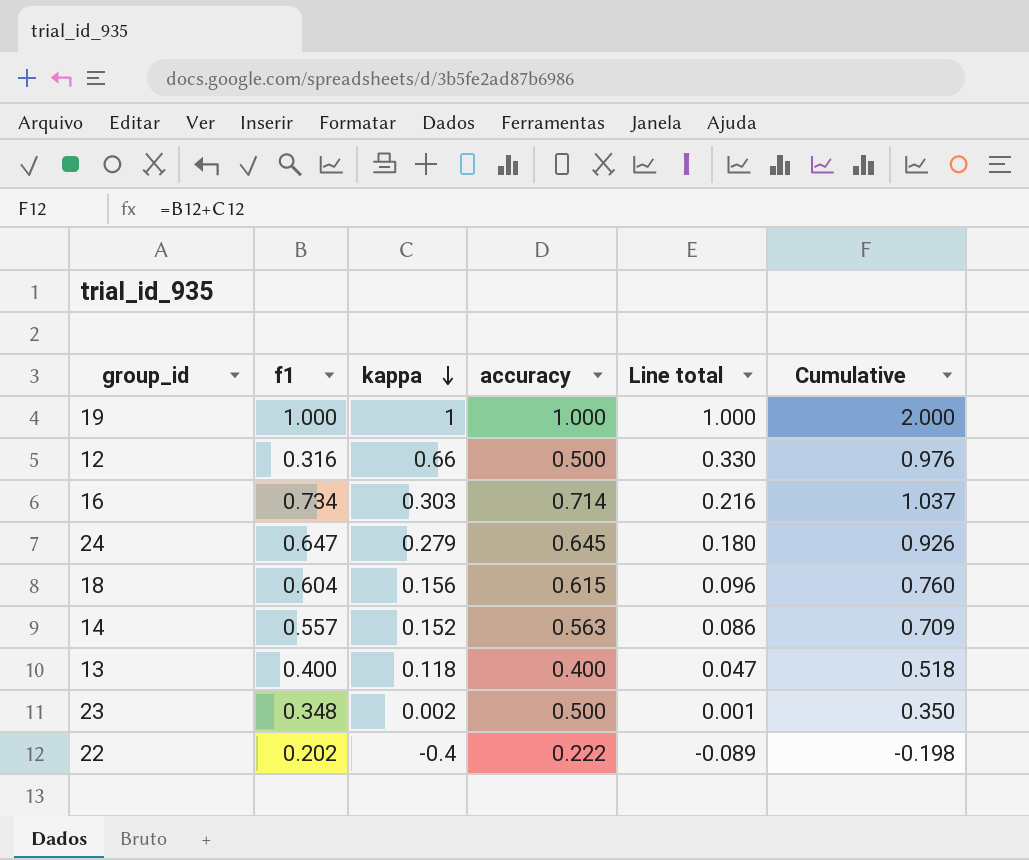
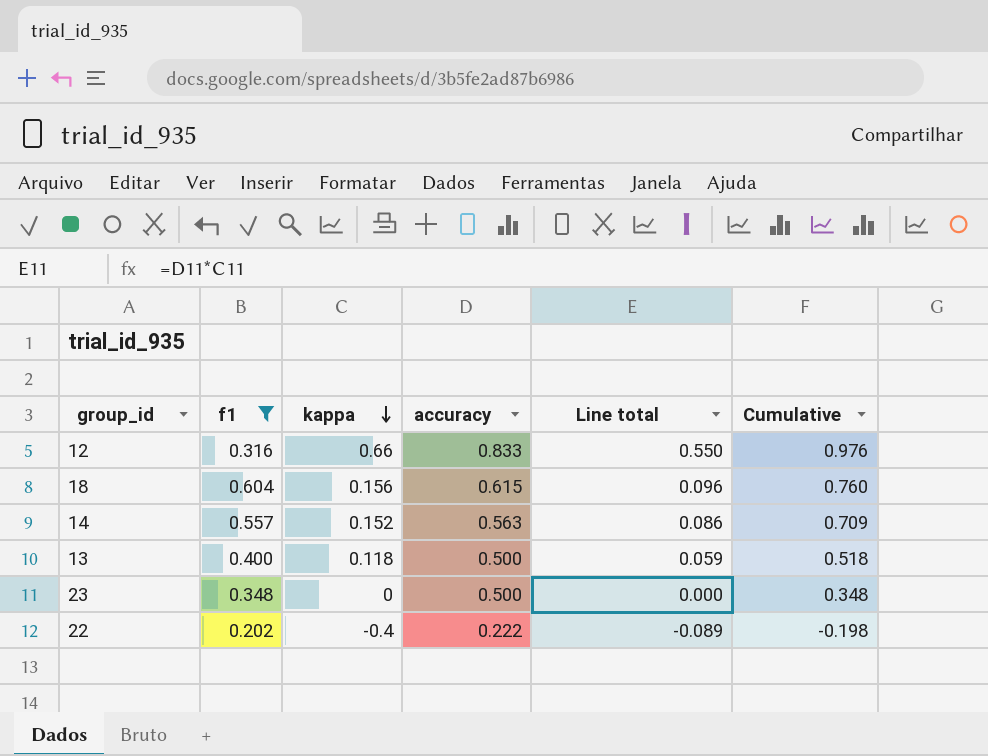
filter: none -> f1 <= 0.604
12 | accuracy: 0.500 -> 0.833
12 | Line total: 0.330 -> 0.550
13 | accuracy: 0.400 -> 0.500
13 | Line total: 0.047 -> 0.059
23 | kappa: 0.002 -> 0
23 | Line total: 0.001 -> 0.000
23 | Cumulative: 0.350 -> 0.348

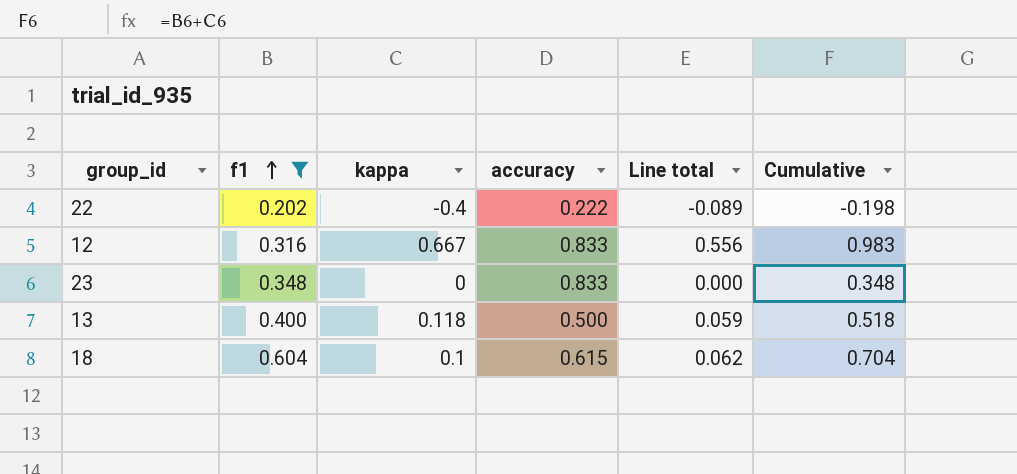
row order: kappa descending -> f1 ascending
row 14: 0.557 | 0.152 | 0.563 | 0.086 | 0.709 -> none
12 | kappa: 0.66 -> 0.667
12 | Line total: 0.550 -> 0.556
12 | Cumulative: 0.976 -> 0.983
23 | accuracy: 0.500 -> 0.833
18 | kappa: 0.156 -> 0.1
18 | Line total: 0.096 -> 0.062
18 | Cumulative: 0.760 -> 0.704

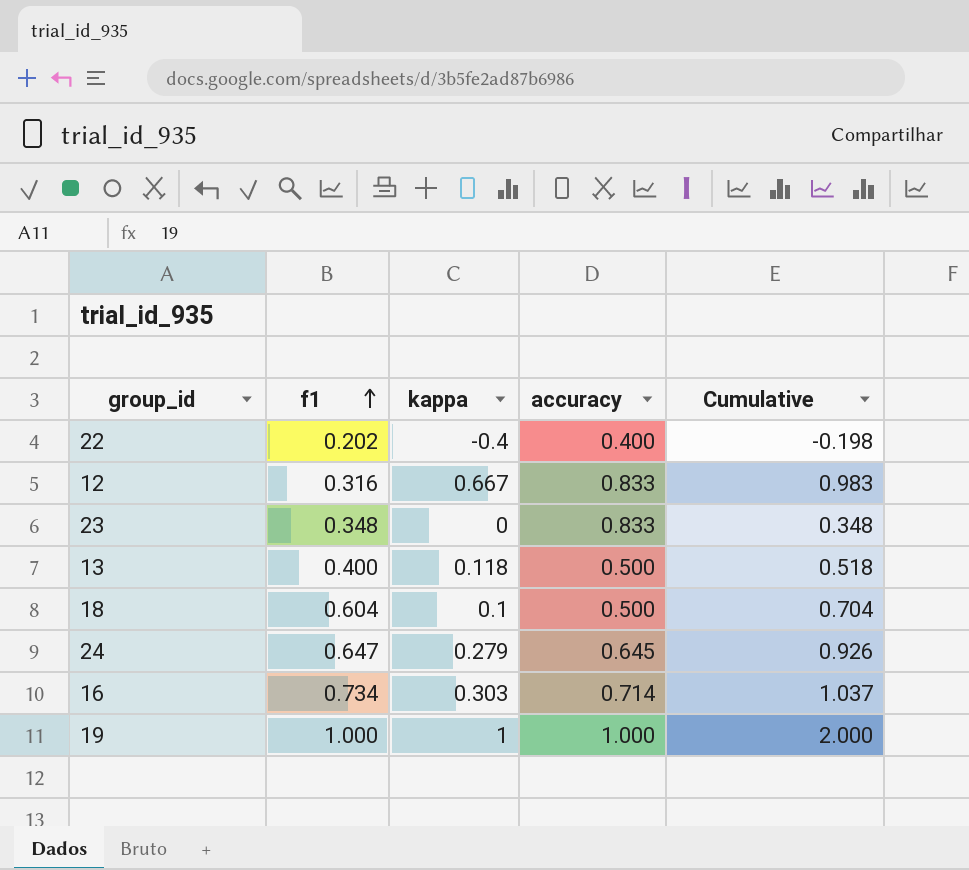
filter: f1 <= 0.604 -> none
column Line total | formula: [kappa] * [accuracy] -> none
22 | accuracy: 0.222 -> 0.400
18 | accuracy: 0.615 -> 0.500

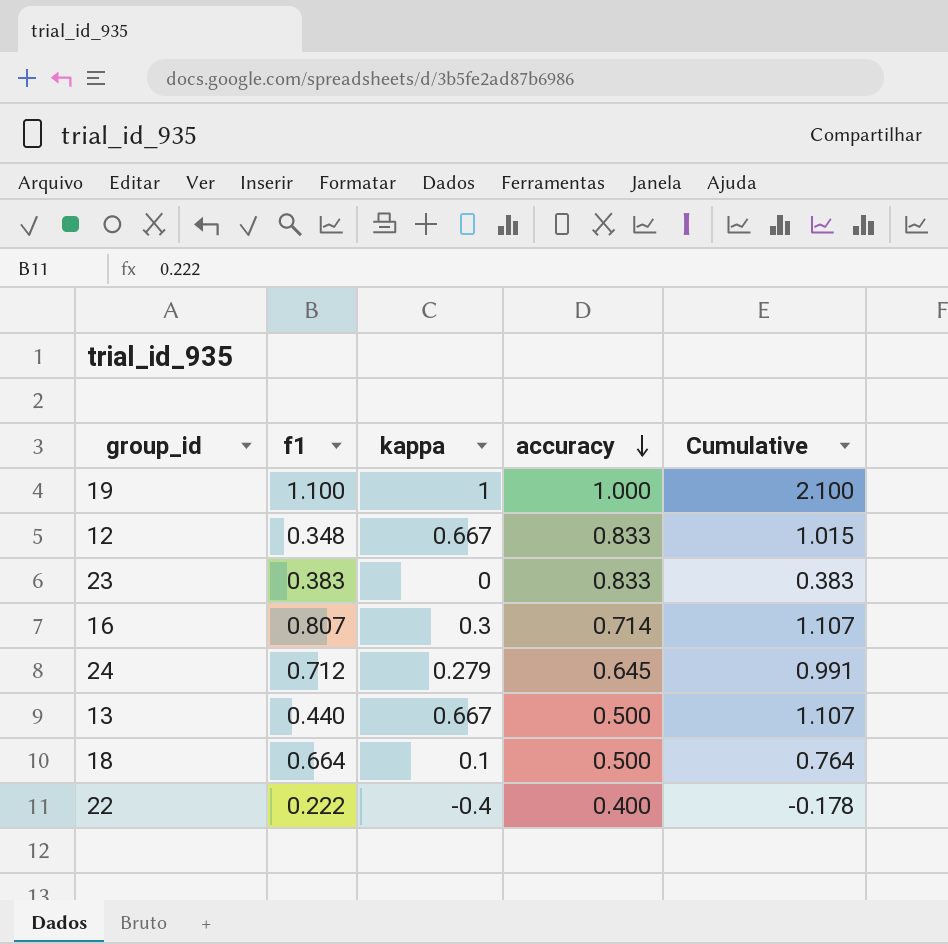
row order: f1 ascending -> accuracy descending
19 | f1: 1.000 -> 1.100
19 | Cumulative: 2.000 -> 2.100
12 | f1: 0.316 -> 0.348
12 | Cumulative: 0.983 -> 1.015
23 | f1: 0.348 -> 0.383
23 | Cumulative: 0.348 -> 0.383
16 | f1: 0.734 -> 0.807
16 | kappa: 0.303 -> 0.3
16 | Cumulative: 1.037 -> 1.107
24 | f1: 0.647 -> 0.712
24 | Cumulative: 0.926 -> 0.991
13 | f1: 0.400 -> 0.440
13 | kappa: 0.118 -> 0.667
13 | Cumulative: 0.518 -> 1.107
18 | f1: 0.604 -> 0.664
18 | Cumulative: 0.704 -> 0.764
22 | f1: 0.202 -> 0.222
22 | Cumulative: -0.198 -> -0.178

